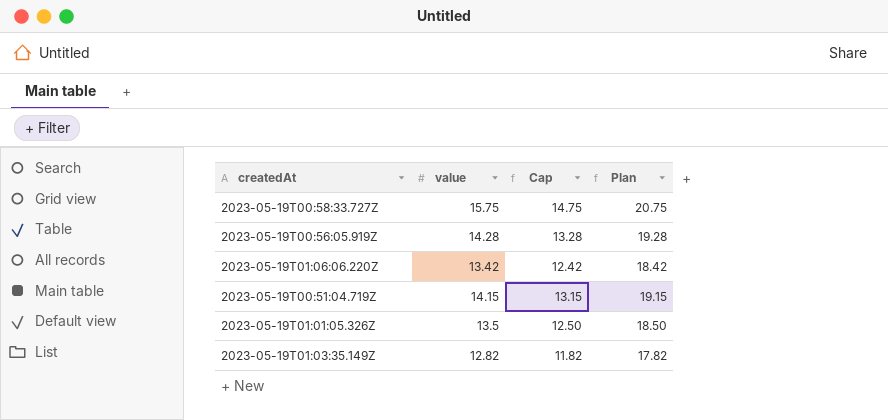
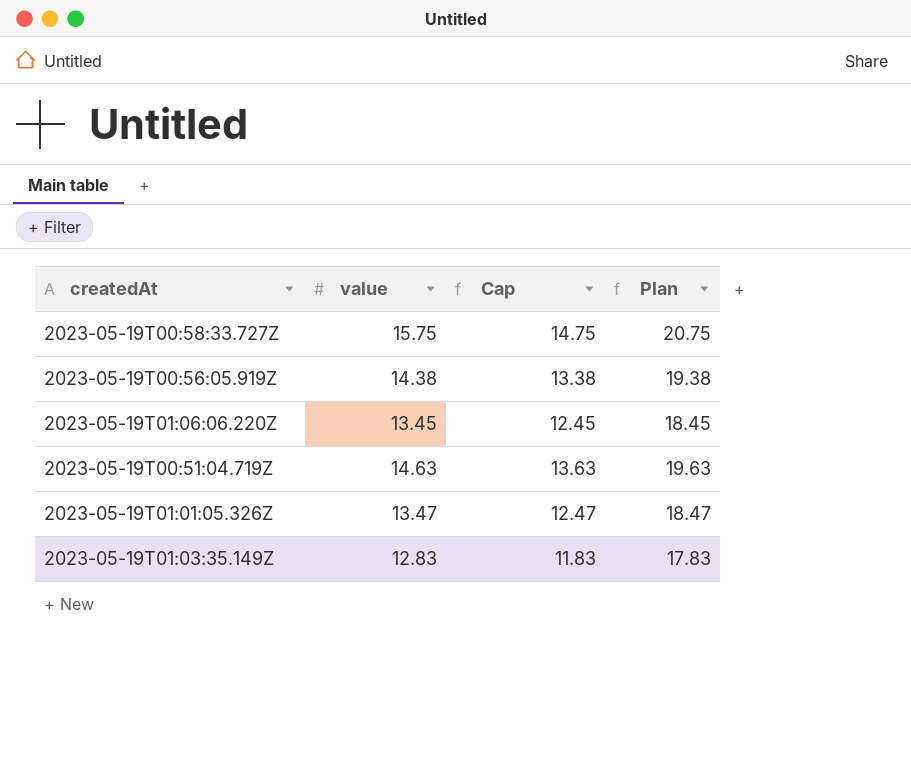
2023-05-19T00:56:05.919Z | value: 14.28 -> 14.38
2023-05-19T00:56:05.919Z | Cap: 13.28 -> 13.38
2023-05-19T00:56:05.919Z | Plan: 19.28 -> 19.38
2023-05-19T01:06:06.220Z | value: 13.42 -> 13.45
2023-05-19T01:06:06.220Z | Cap: 12.42 -> 12.45
2023-05-19T01:06:06.220Z | Plan: 18.42 -> 18.45
2023-05-19T00:51:04.719Z | value: 14.15 -> 14.63
2023-05-19T00:51:04.719Z | Cap: 13.15 -> 13.63
2023-05-19T00:51:04.719Z | Plan: 19.15 -> 19.63
2023-05-19T01:01:05.326Z | value: 13.5 -> 13.47
2023-05-19T01:01:05.326Z | Cap: 12.50 -> 12.47
2023-05-19T01:01:05.326Z | Plan: 18.50 -> 18.47
2023-05-19T01:03:35.149Z | value: 12.82 -> 12.83
2023-05-19T01:03:35.149Z | Cap: 11.82 -> 11.83
2023-05-19T01:03:35.149Z | Plan: 17.82 -> 17.83

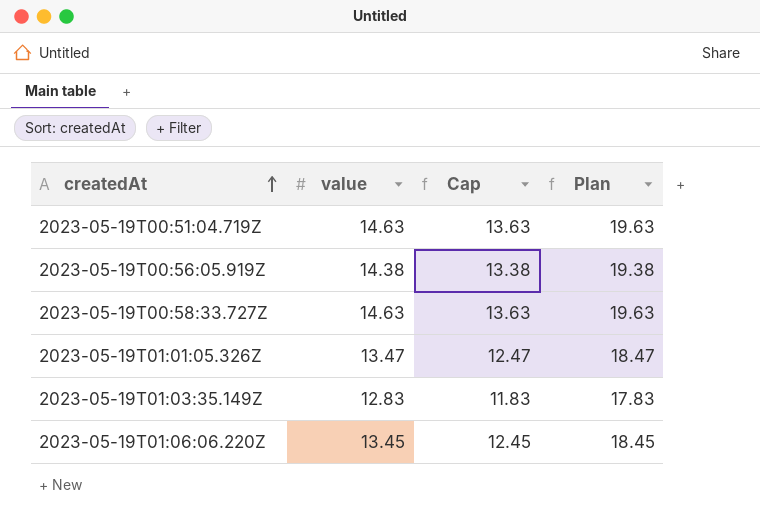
row order: none -> createdAt ascending
2023-05-19T00:58:33.727Z | value: 15.75 -> 14.63
2023-05-19T00:58:33.727Z | Cap: 14.75 -> 13.63
2023-05-19T00:58:33.727Z | Plan: 20.75 -> 19.63

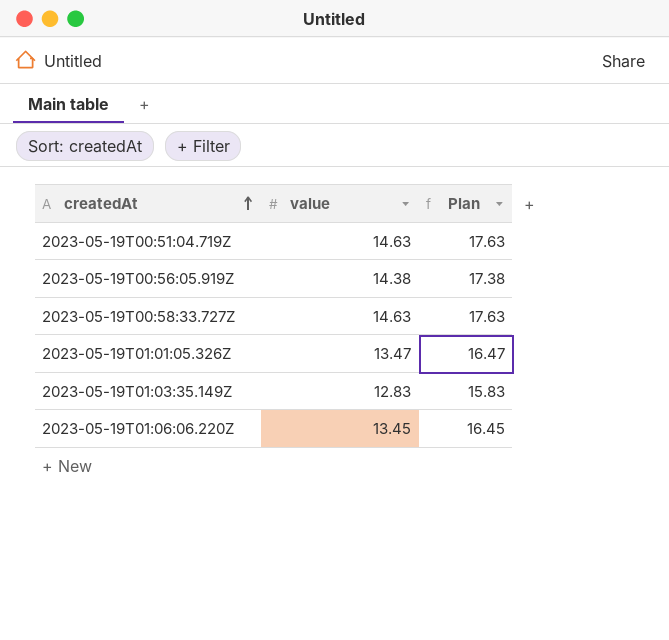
column Cap | formula: [value] - 1 -> none
column Plan | formula: [value] + 5 -> [value] + 3

